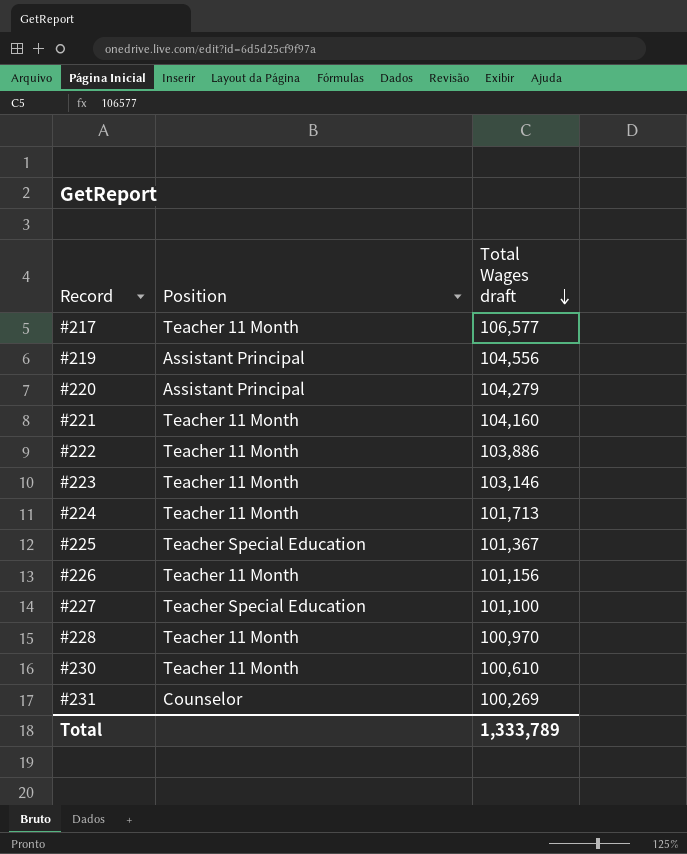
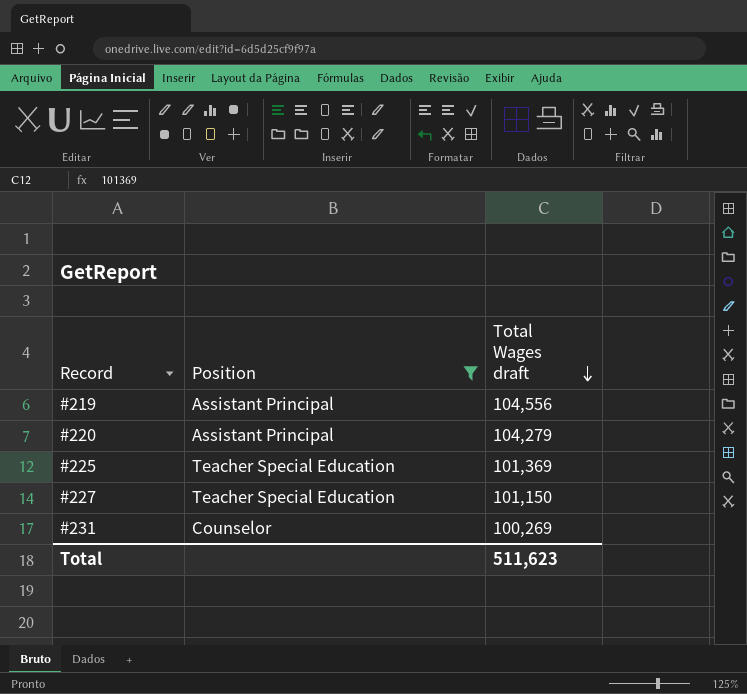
filter: none -> Position != Teacher 11 Month
#225 | Total Wages draft: 101,367 -> 101,369
#227 | Total Wages draft: 101,100 -> 101,150
Total | Total Wages draft: 1,333,789 -> 511,623

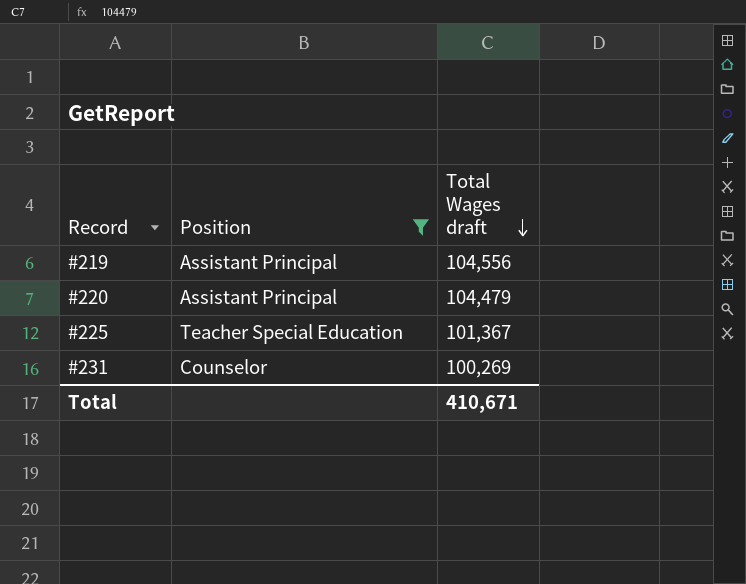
row #227: Teacher Special Education | 101,150 -> none
#220 | Total Wages draft: 104,279 -> 104,479
#225 | Total Wages draft: 101,369 -> 101,367
Total | Total Wages draft: 511,623 -> 410,671

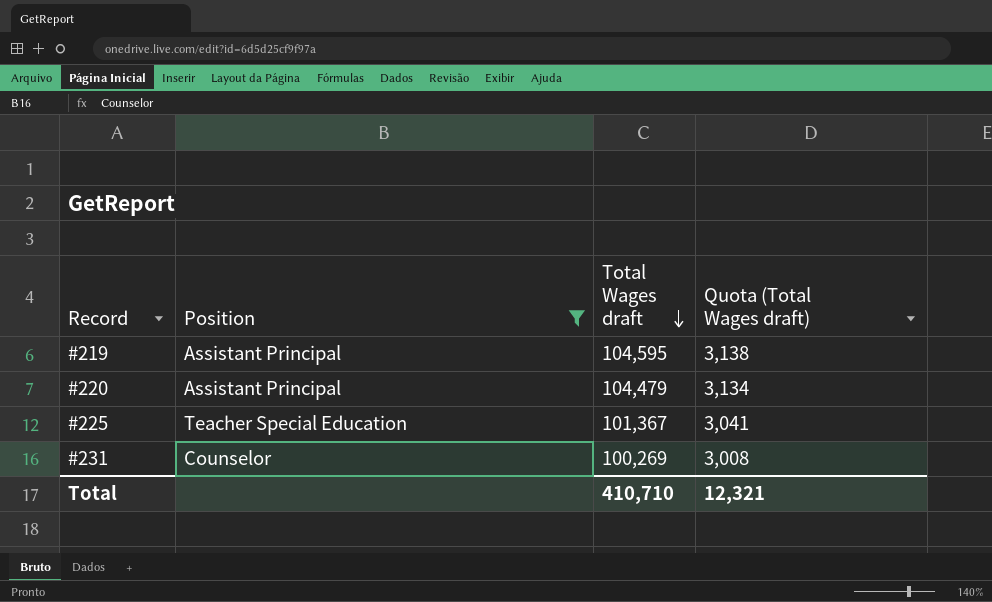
column Quota (Total Wages draft) | formula: none -> [Total Wages draft] * 0.03
#219 | Total Wages draft: 104,556 -> 104,595
Total | Total Wages draft: 410,671 -> 410,710

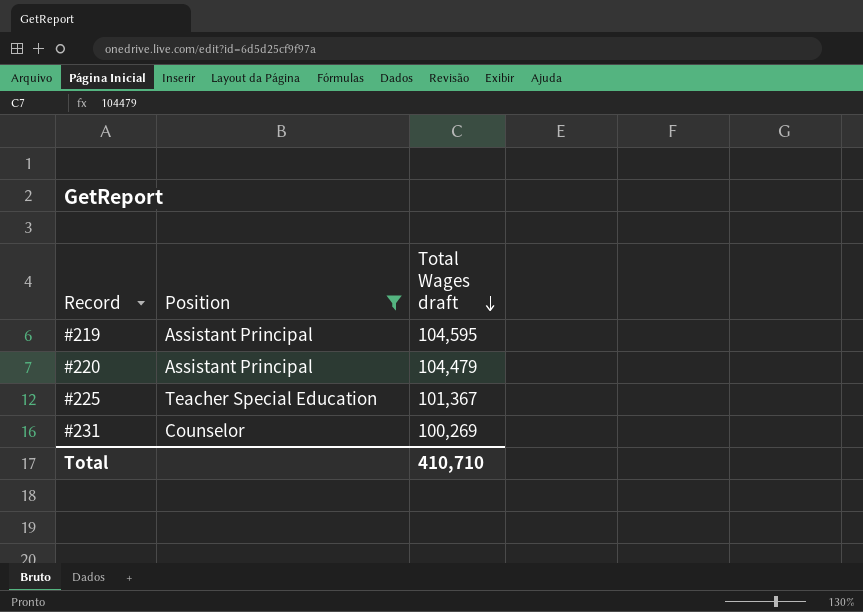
column Quota (Total Wages draft) | formula: [Total Wages draft] * 0.03 -> none

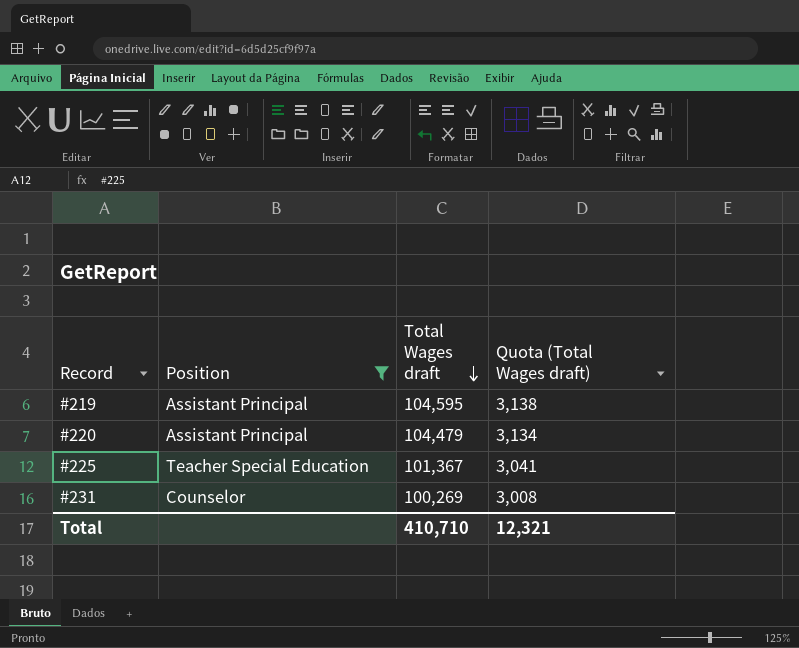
column Quota (Total Wages draft) | formula: none -> [Total Wages draft] * 0.03

